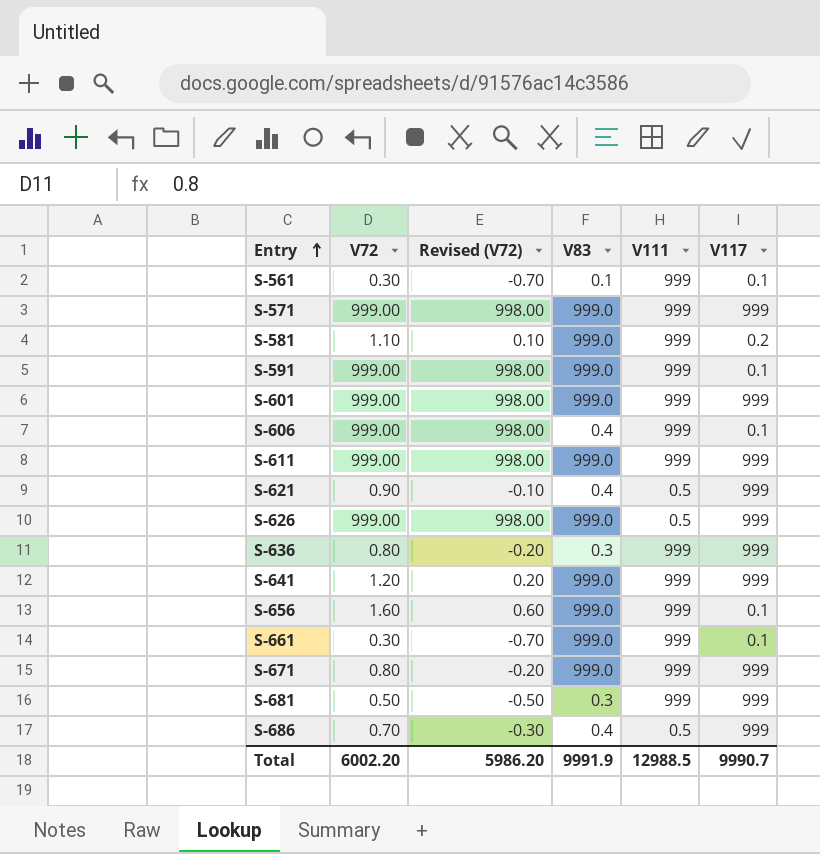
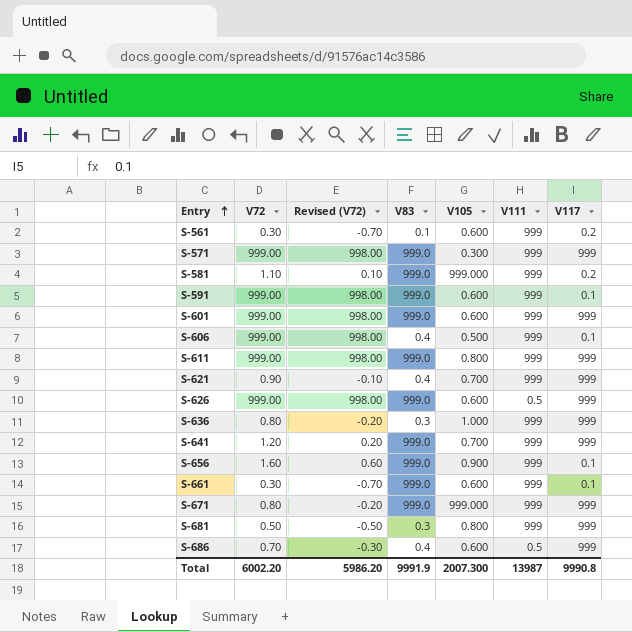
column V105 | position: none -> 5
S-561 | V117: 0.1 -> 0.2
S-621 | V111: 0.5 -> 999
Total | V111: 12988.5 -> 13987
Total | V117: 9990.7 -> 9990.8

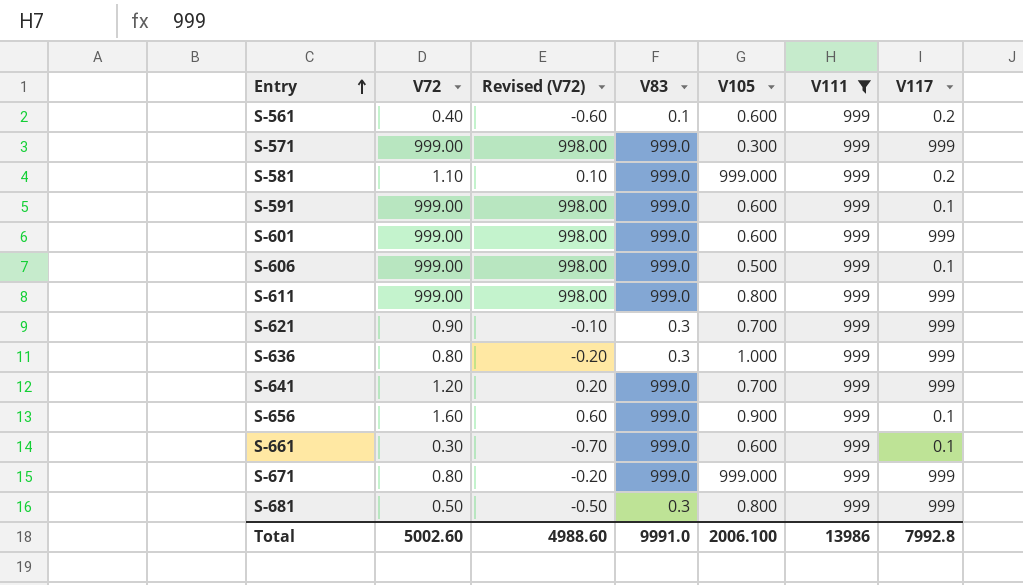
filter: none -> V111 = 999
S-561 | V72: 0.30 -> 0.40
S-561 | Revised (V72): -0.70 -> -0.60
S-606 | V83: 0.4 -> 999.0
S-621 | V83: 0.4 -> 0.3
Total | V72: 6002.20 -> 5002.60
Total | Revised (V72): 5986.20 -> 4988.60
Total | V83: 9991.9 -> 9991.0
Total | V105: 2007.300 -> 2006.100
Total | V111: 13987 -> 13986
Total | V117: 9990.8 -> 7992.8

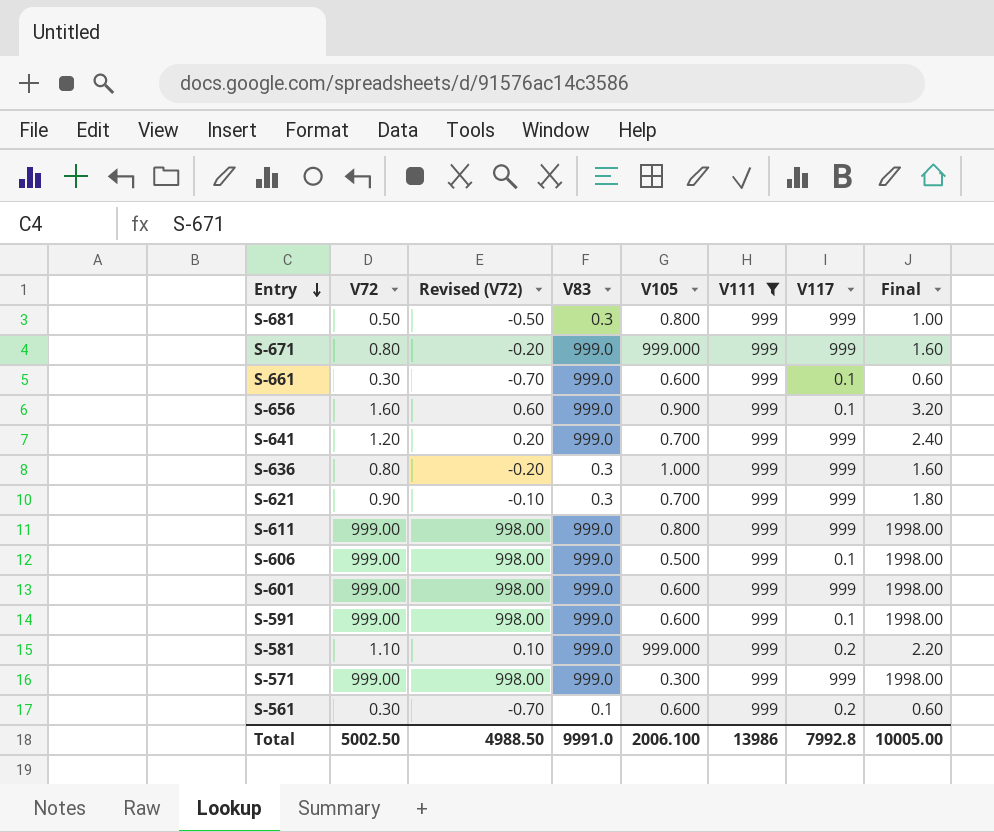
row order: Entry ascending -> Entry descending
column Final | formula: none -> [V72] * 2
S-561 | V72: 0.40 -> 0.30
S-561 | Revised (V72): -0.60 -> -0.70
Total | V72: 5002.60 -> 5002.50
Total | Revised (V72): 4988.60 -> 4988.50

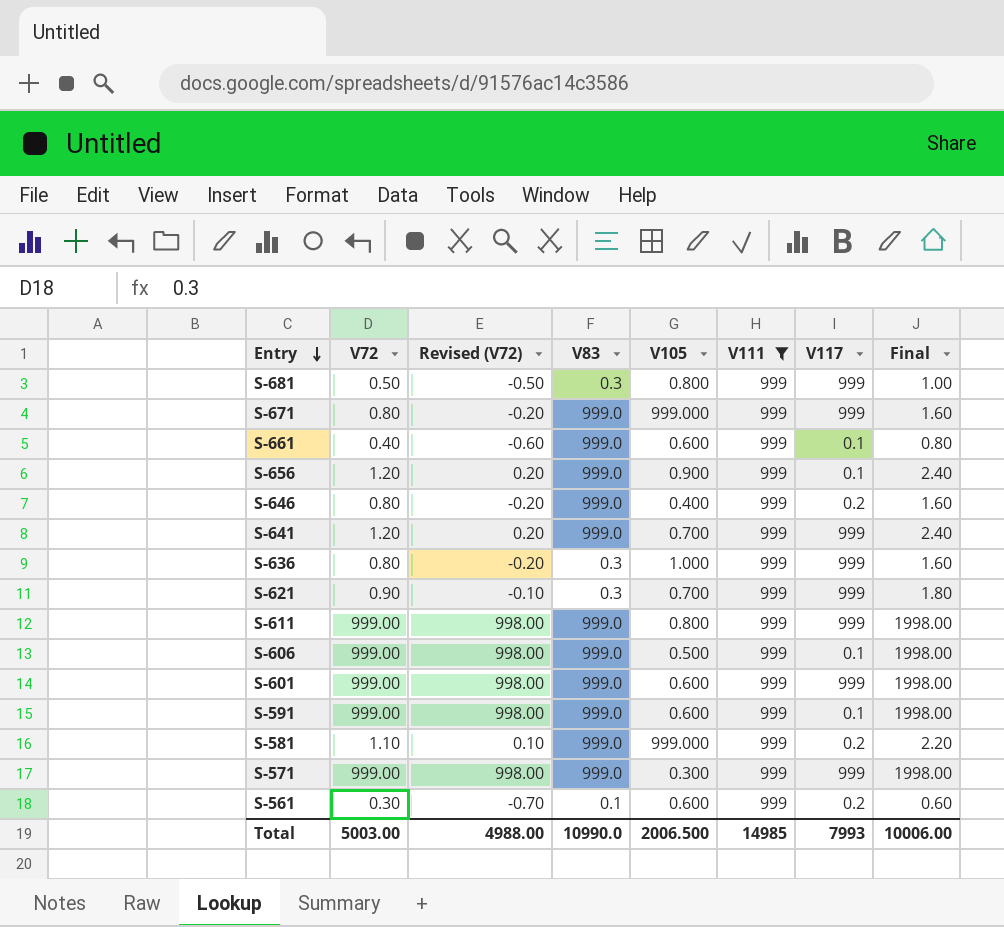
S-661 | V72: 0.30 -> 0.40
S-661 | Revised (V72): -0.70 -> -0.60
S-661 | Final: 0.60 -> 0.80
S-656 | V72: 1.60 -> 1.20
S-656 | Revised (V72): 0.60 -> 0.20
S-656 | Final: 3.20 -> 2.40
row S-646: none -> 0.80 | -0.20 | 999.0 | 0.400 | 999 | 0.2 | 1.60
Total | V72: 5002.50 -> 5003.00
Total | Revised (V72): 4988.50 -> 4988.00
Total | V83: 9991.0 -> 10990.0
Total | V105: 2006.100 -> 2006.500
Total | V111: 13986 -> 14985
Total | V117: 7992.8 -> 7993
Total | Final: 10005.00 -> 10006.00

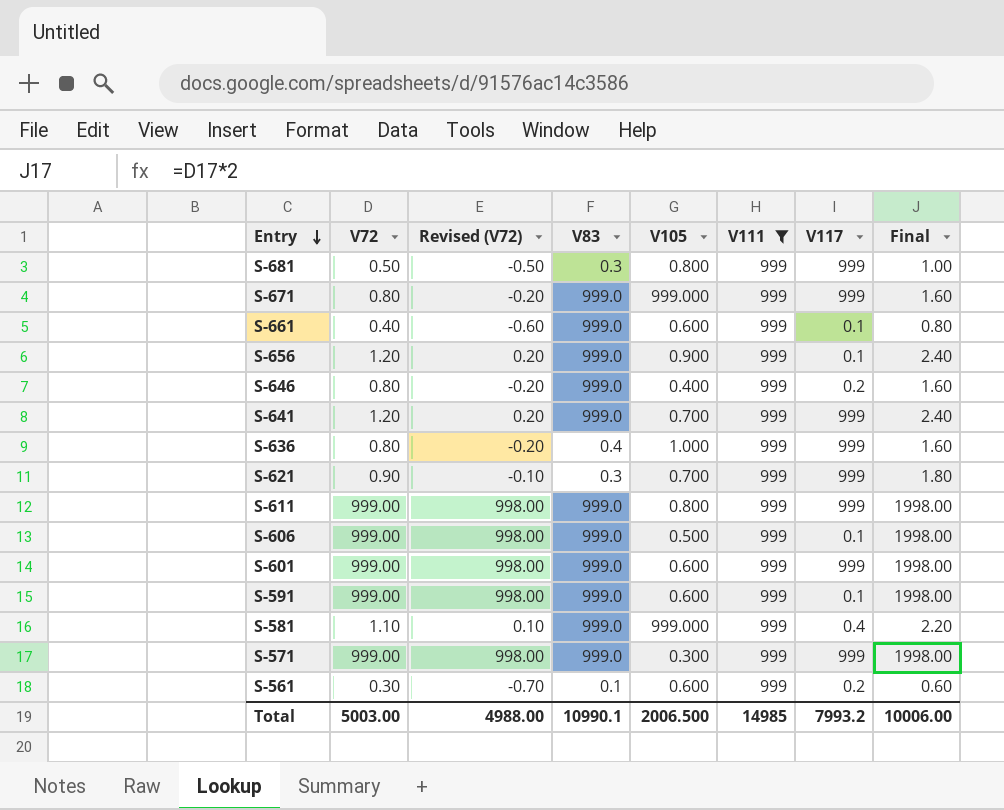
S-636 | V83: 0.3 -> 0.4
S-581 | V117: 0.2 -> 0.4
Total | V83: 10990.0 -> 10990.1
Total | V117: 7993 -> 7993.2

